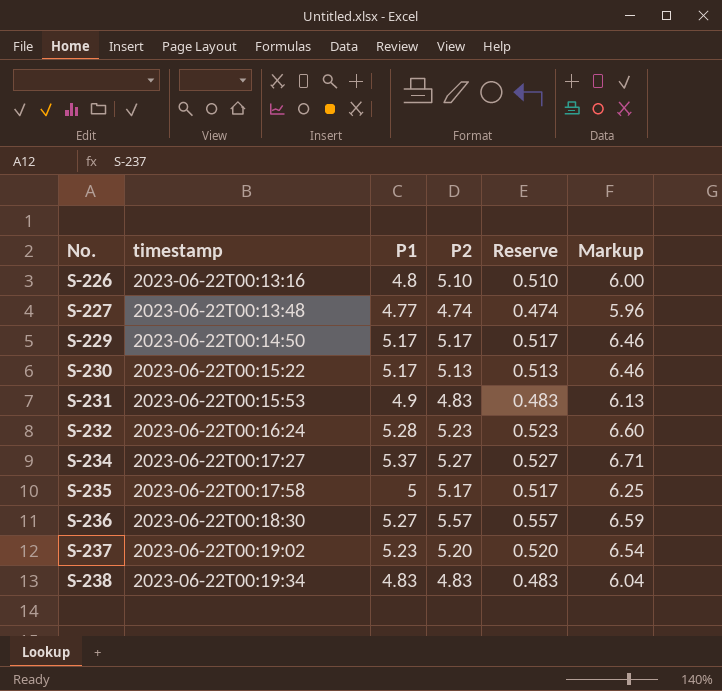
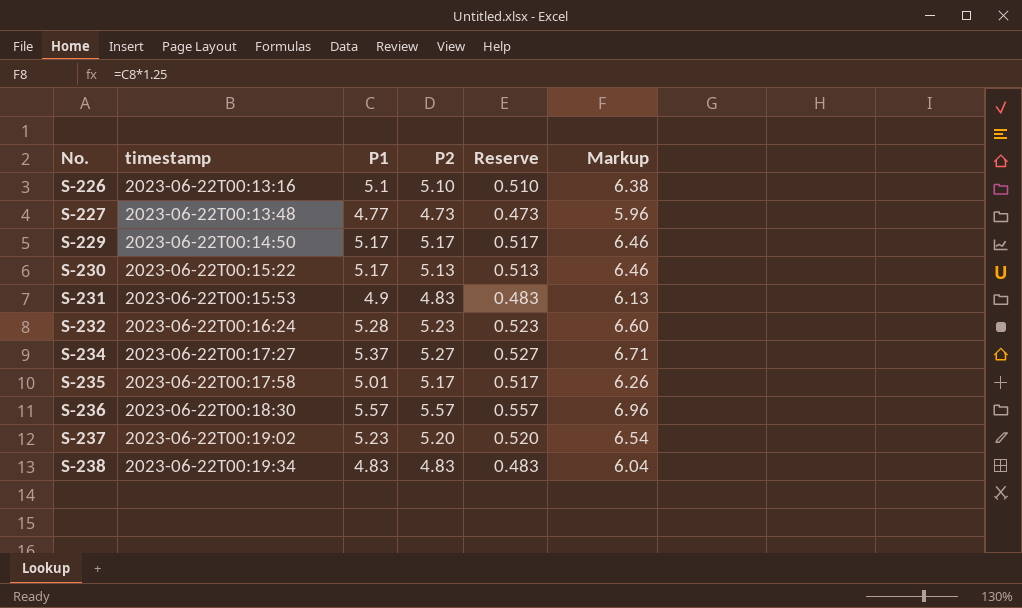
S-226 | P1: 4.8 -> 5.1
S-226 | Markup: 6.00 -> 6.38
S-227 | P2: 4.74 -> 4.73
S-227 | Reserve: 0.474 -> 0.473
S-235 | P1: 5 -> 5.01
S-235 | Markup: 6.25 -> 6.26
S-236 | P1: 5.27 -> 5.57
S-236 | Markup: 6.59 -> 6.96

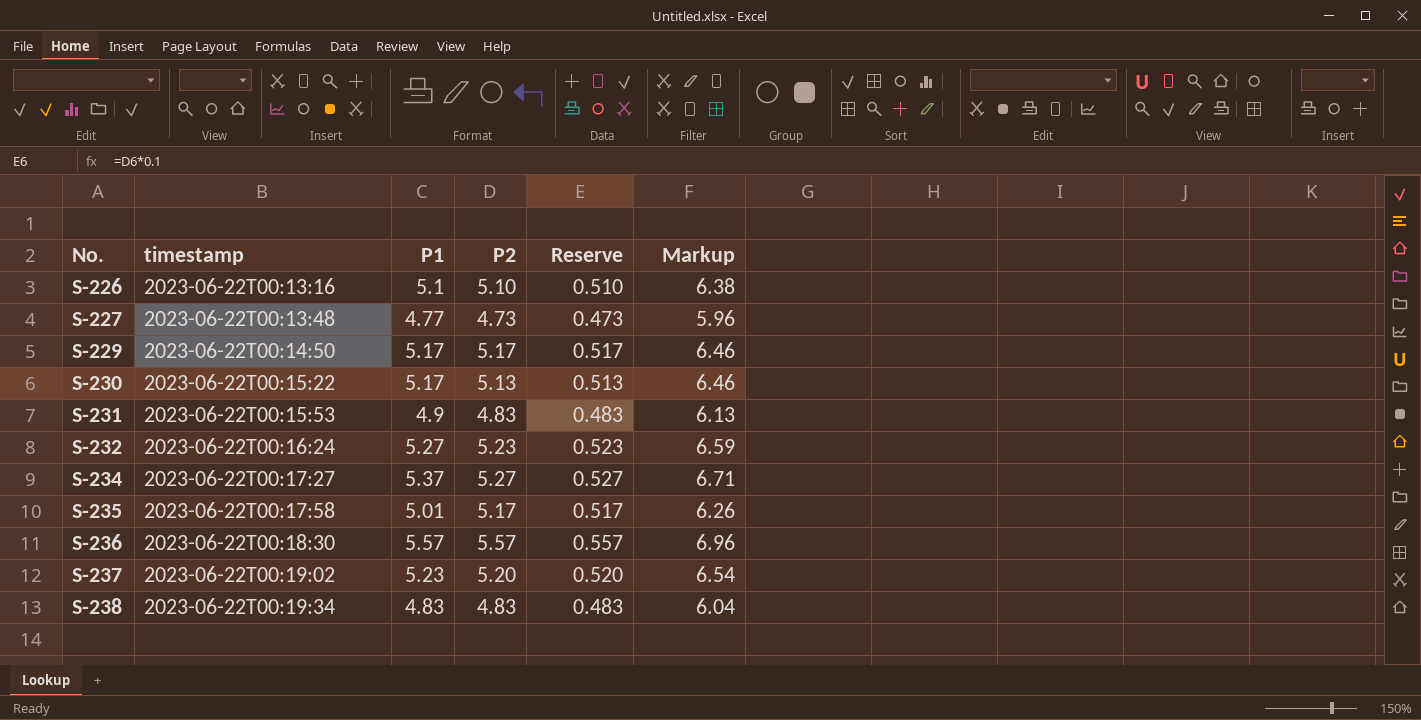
S-232 | P1: 5.28 -> 5.27
S-232 | Markup: 6.60 -> 6.59

